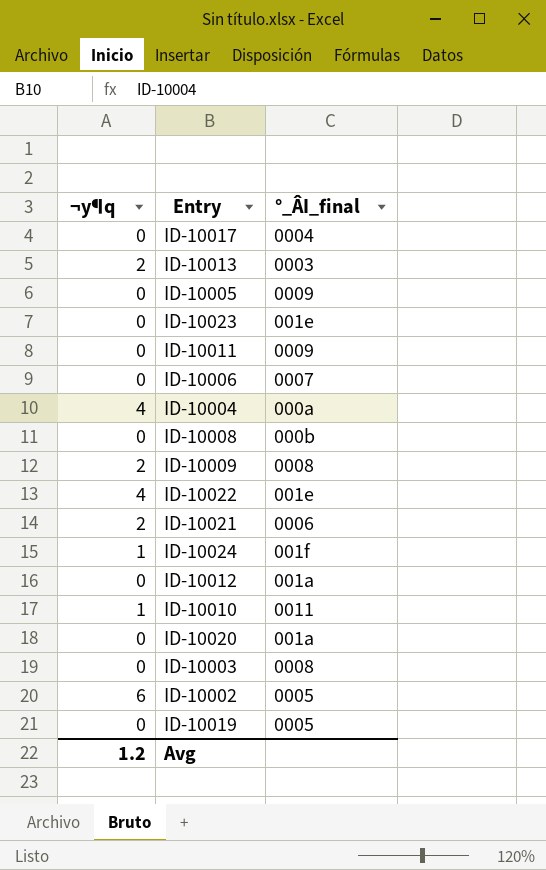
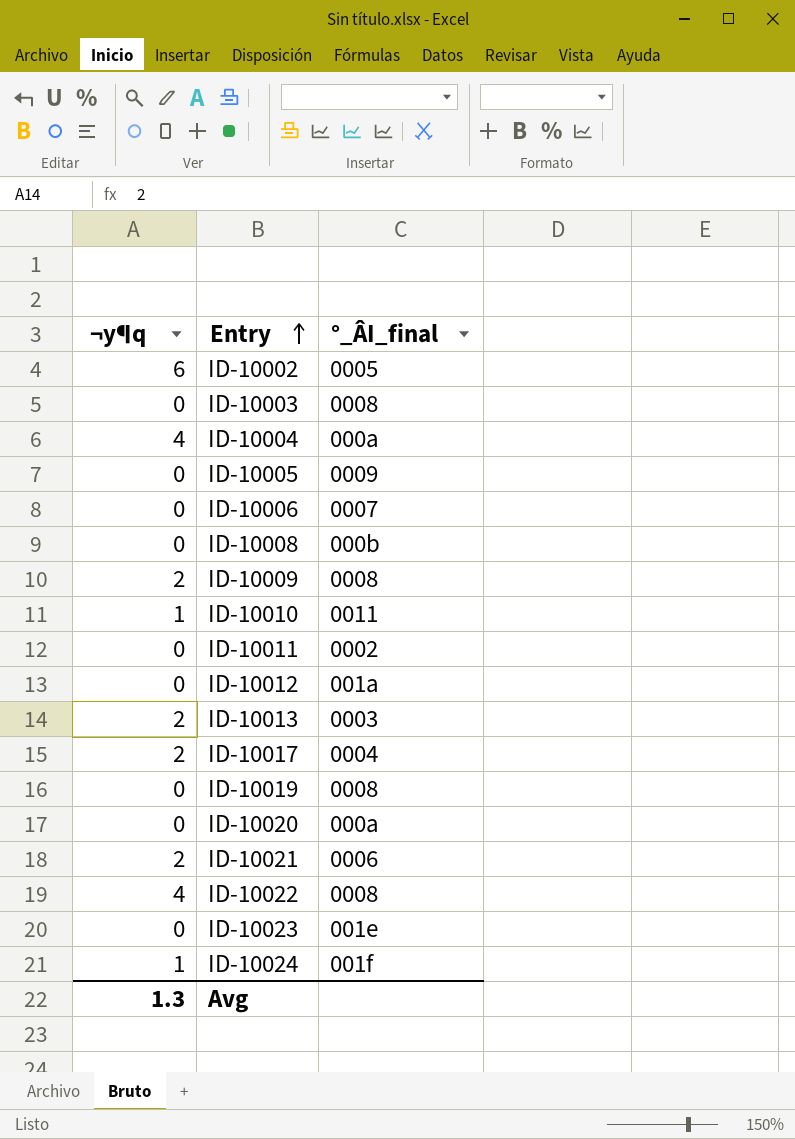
row order: none -> Entry ascending
ID-10011 | °_ÂI_final: 0009 -> 0002
ID-10017 | ¬y¶q: 0 -> 2
ID-10019 | °_ÂI_final: 0005 -> 0008
ID-10020 | °_ÂI_final: 001a -> 000a
ID-10022 | °_ÂI_final: 001e -> 0008
Avg | ¬y¶q: 1.2 -> 1.3

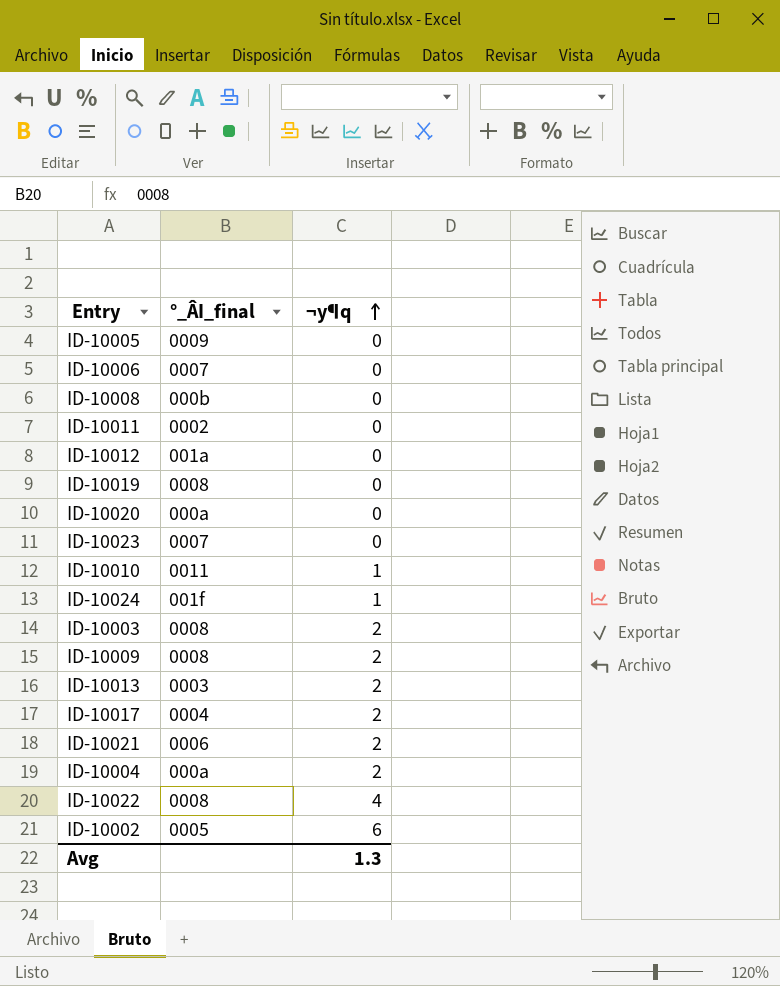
row order: Entry ascending -> ¬y¶q ascending
column ¬y¶q | position: 1 -> 3
ID-10023 | °_ÂI_final: 001e -> 0007
ID-10003 | ¬y¶q: 0 -> 2
ID-10004 | ¬y¶q: 4 -> 2

